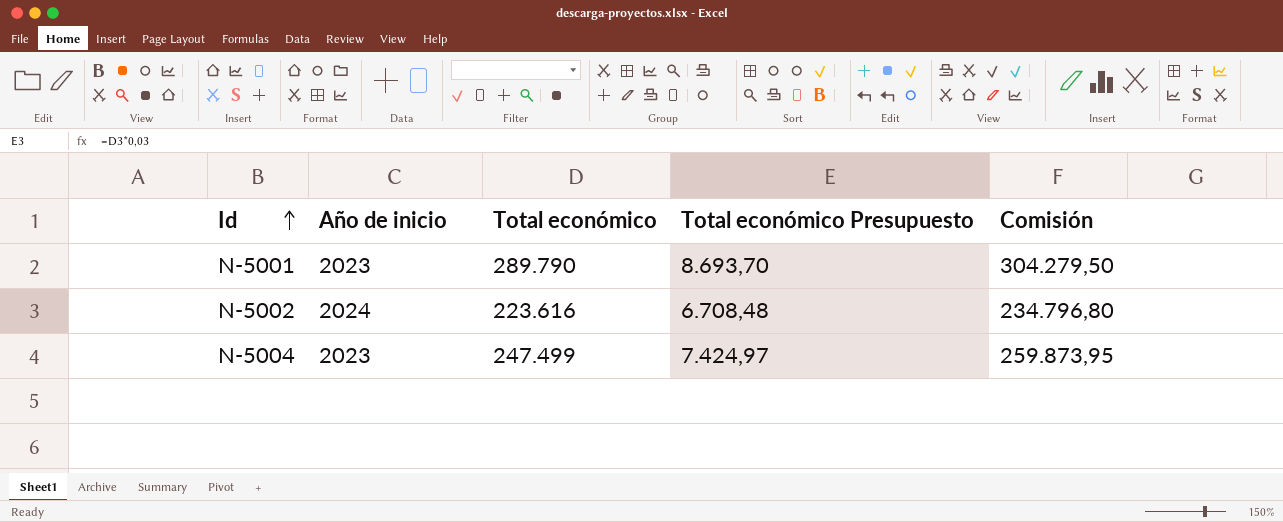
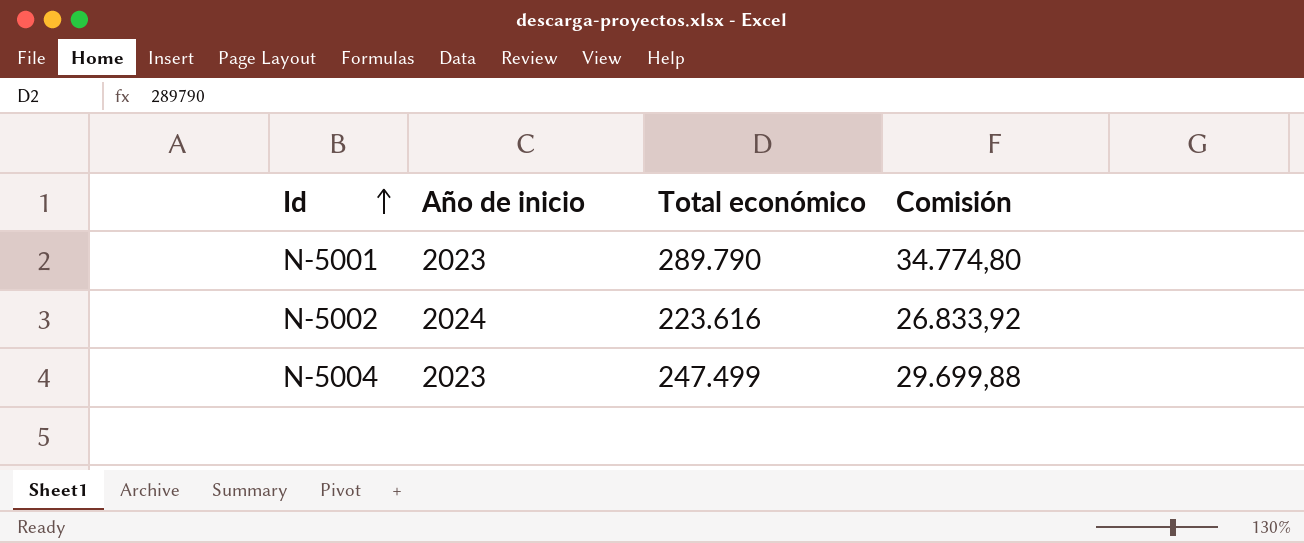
column Total económico Presupuesto | formula: [Total económico] * 0,03 -> none
column Comisión | formula: [Total económico] * 1,05 -> [Total económico] * 0,12

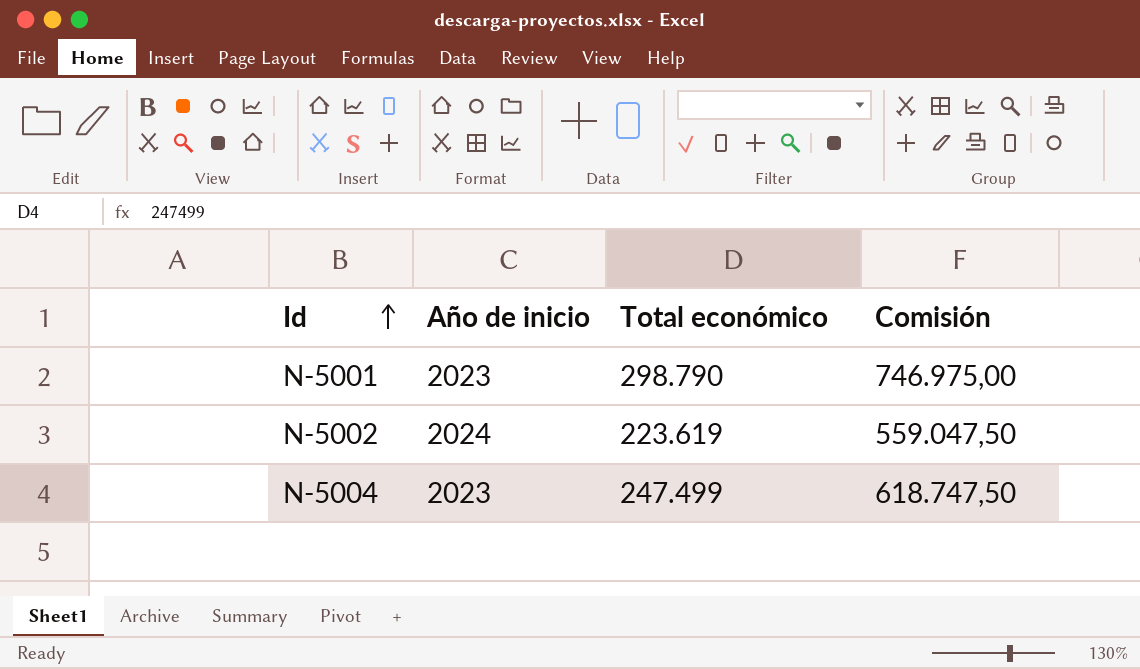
column Comisión | formula: [Total económico] * 0,12 -> [Total económico] * 2,5
N-5001 | Total económico: 289.790 -> 298.790
N-5002 | Total económico: 223.616 -> 223.619

